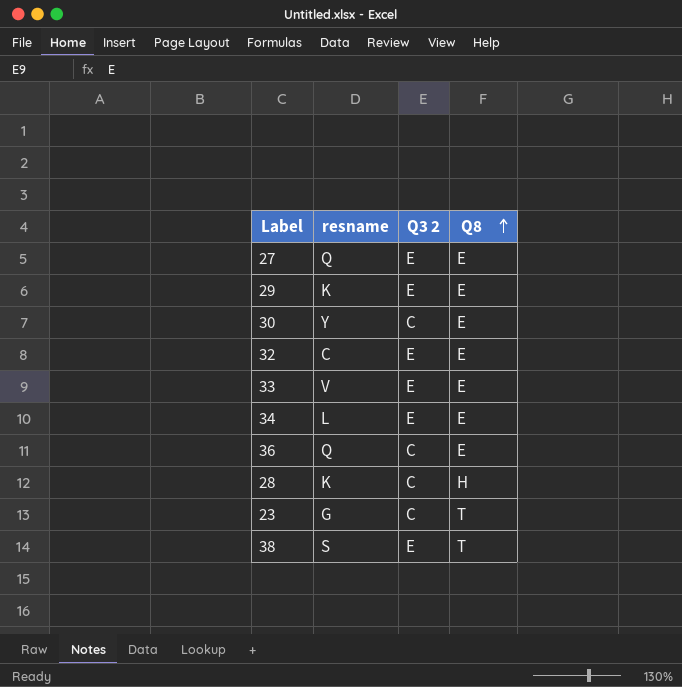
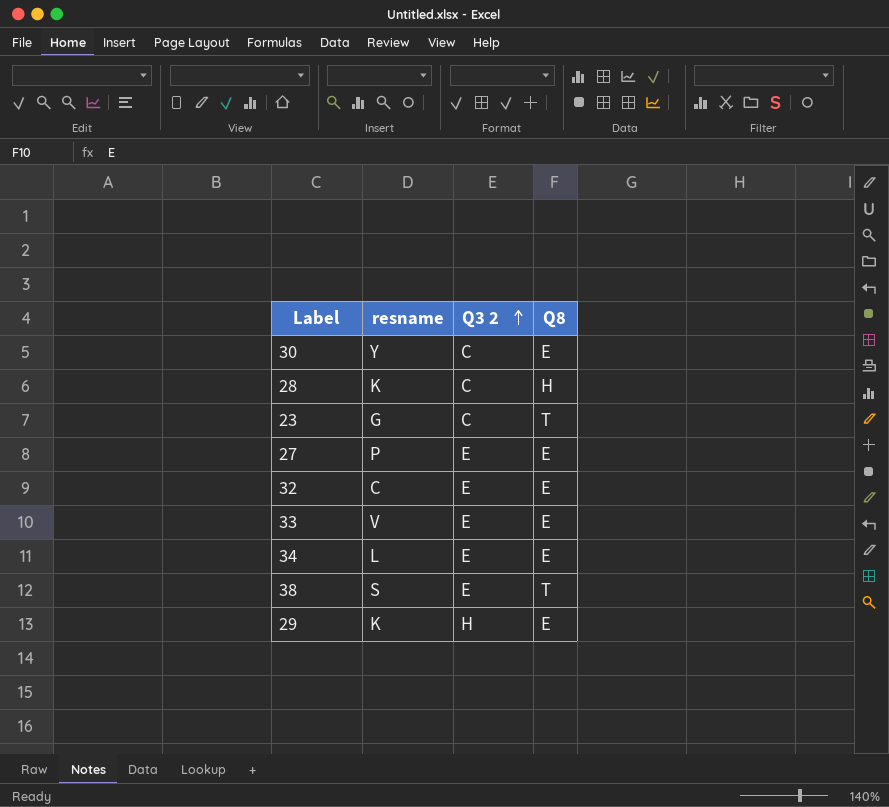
row order: Q8 ascending -> Q3 2 ascending
row 36: Q | C | E -> none
27 | resname: Q -> P
29 | Q3 2: E -> H

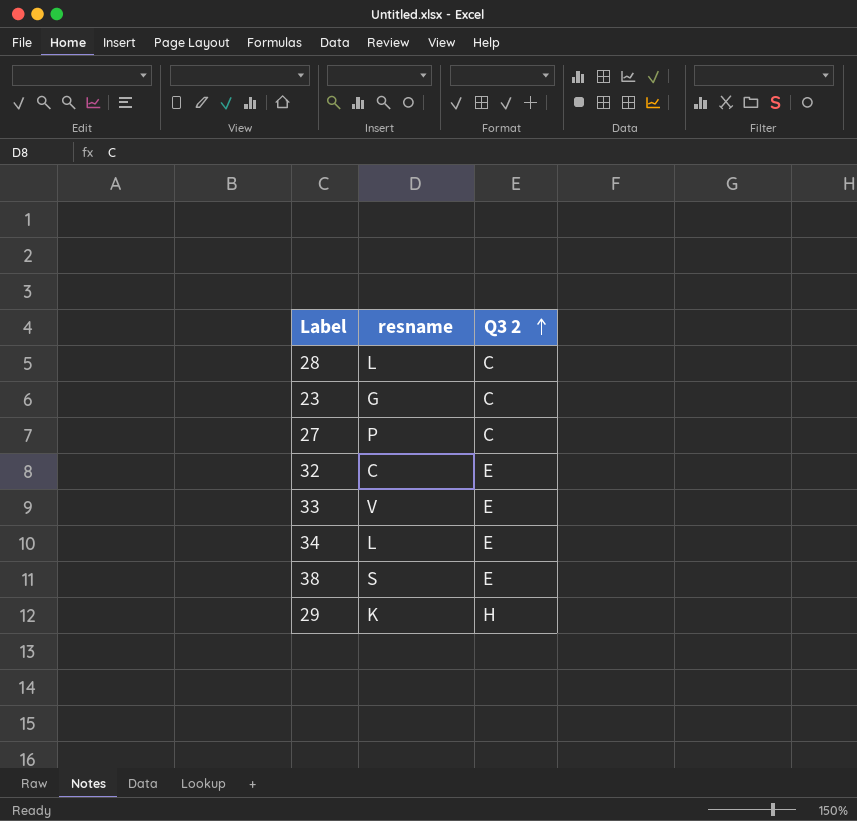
column Q8 | position: 4 -> none
row 30: Y | C | E -> none
28 | resname: K -> L
27 | Q3 2: E -> C

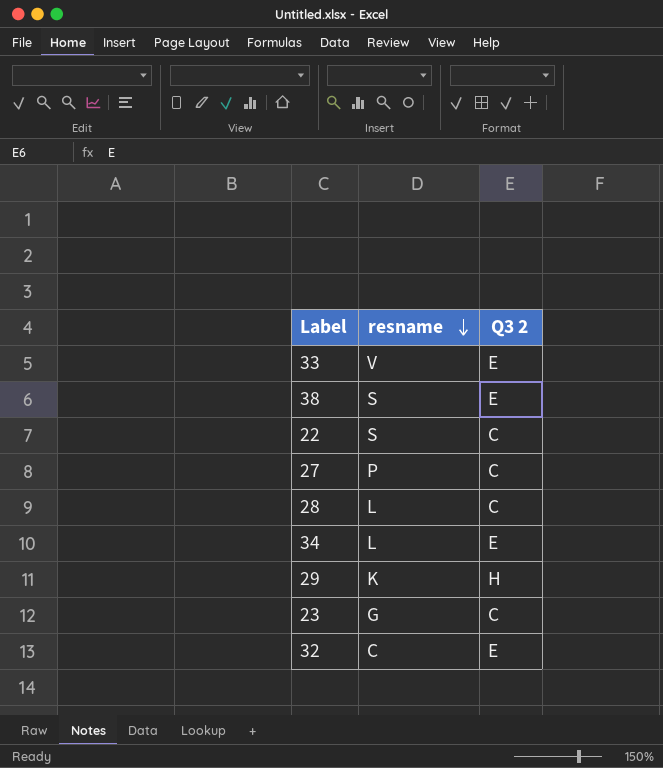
row order: Q3 2 ascending -> resname descending
row 22: none -> S | C

